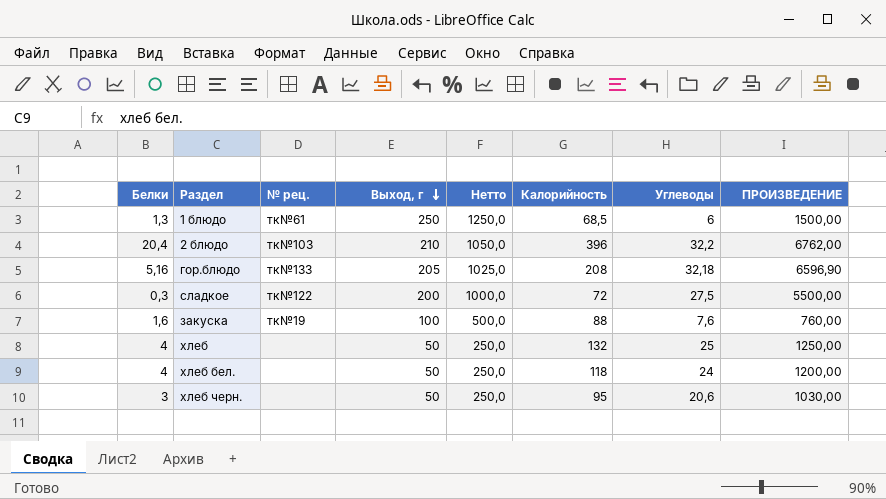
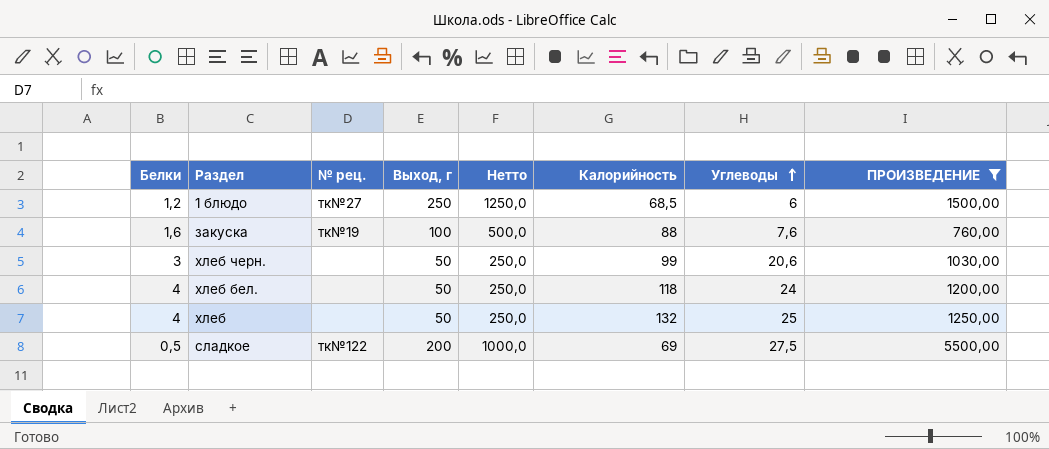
filter: none -> ПРОИЗВЕДЕНИЕ <= 5500,00
row order: Выход, г descending -> Углеводы ascending
1 блюдо | Белки: 1,3 -> 1,2
1 блюдо | № рец.: тк№61 -> тк№27
хлеб черн. | Калорийность: 95 -> 99
сладкое | Белки: 0,3 -> 0,5
сладкое | Калорийность: 72 -> 69

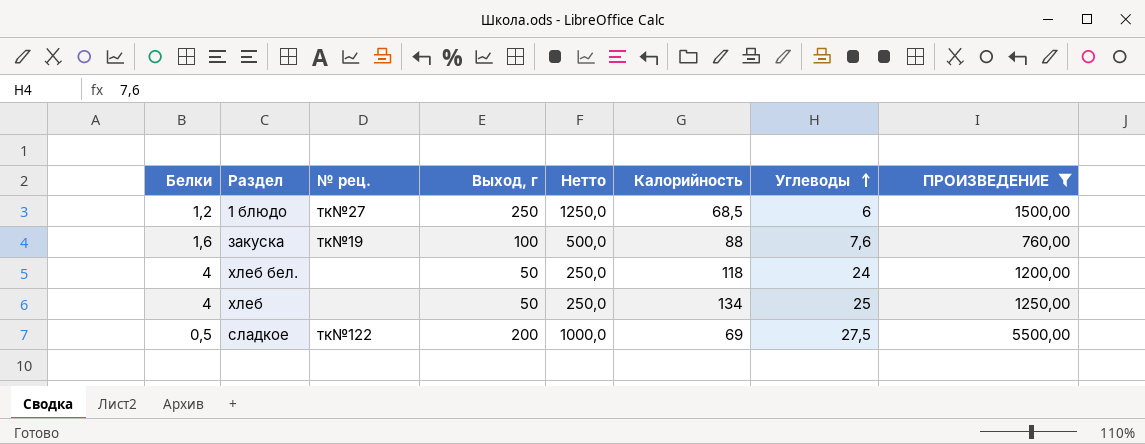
row хлеб черн.: 3 | none | 50 | 250,0 | 99 | 20,6 | 1030,00 -> none
хлеб | Калорийность: 132 -> 134

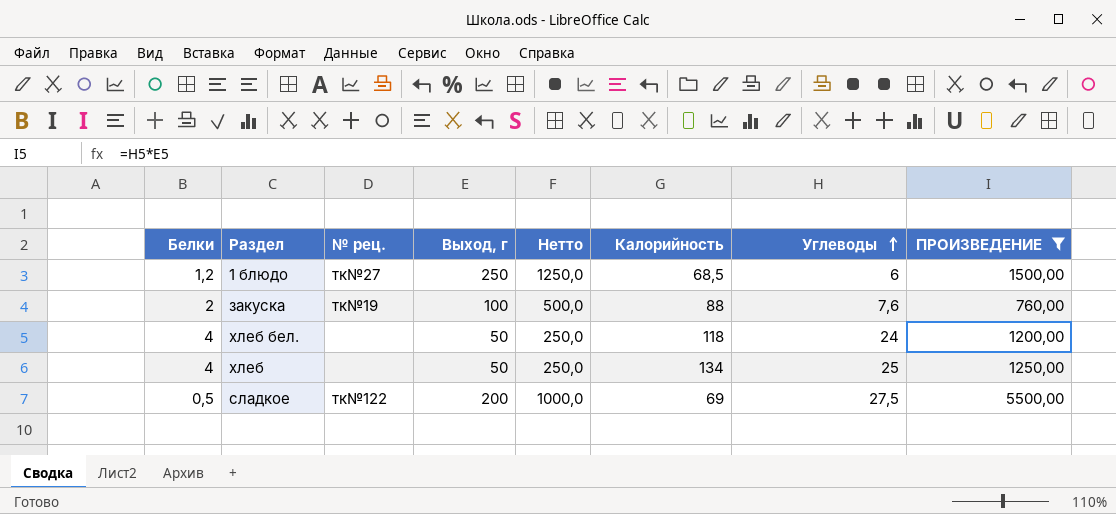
закуска | Белки: 1,6 -> 2

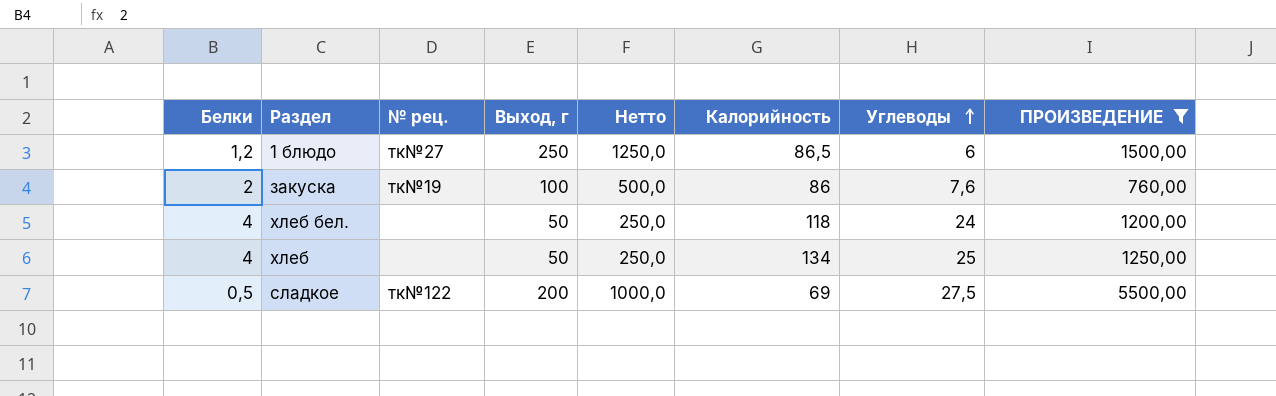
1 блюдо | Калорийность: 68,5 -> 86,5
закуска | Калорийность: 88 -> 86

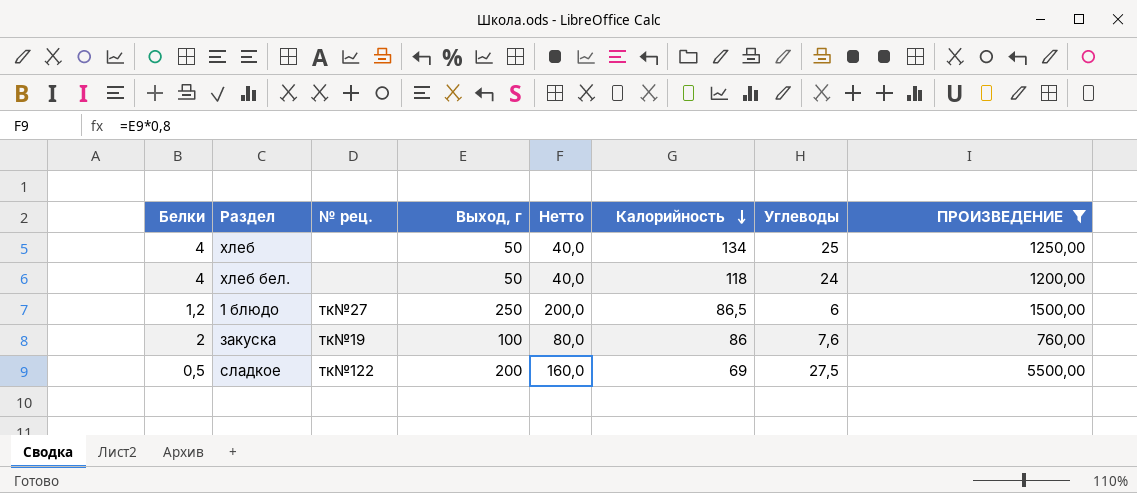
row order: Углеводы ascending -> Калорийность descending
column Нетто | formula: [Выход, г] * 5 -> [Выход, г] * 0,8

